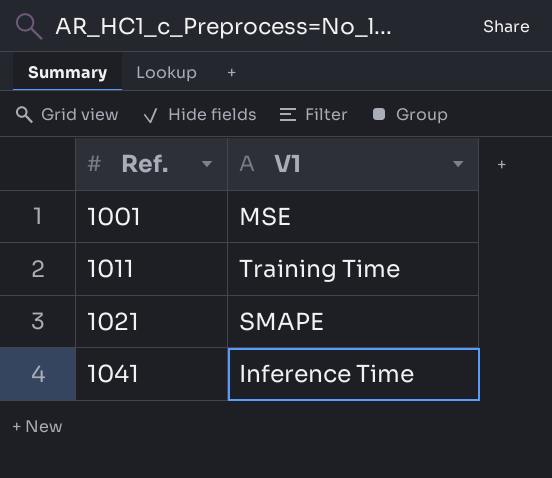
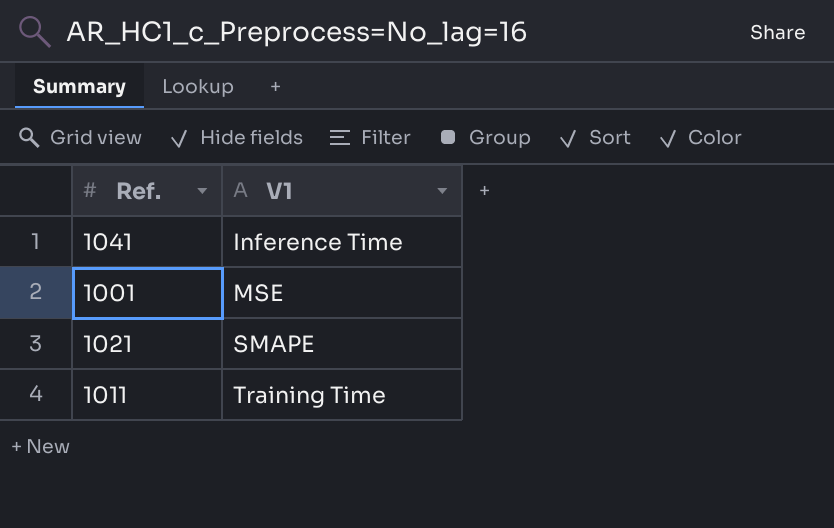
row order: Ref. ascending -> V1 ascending

